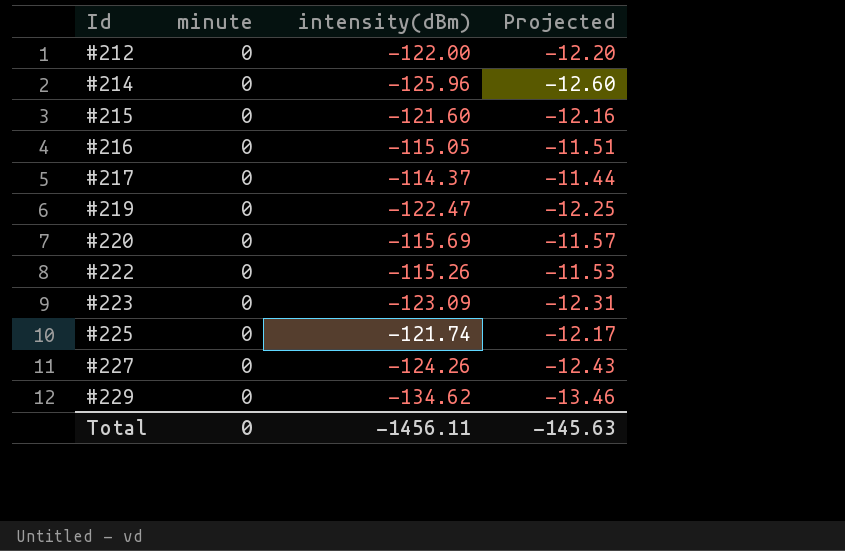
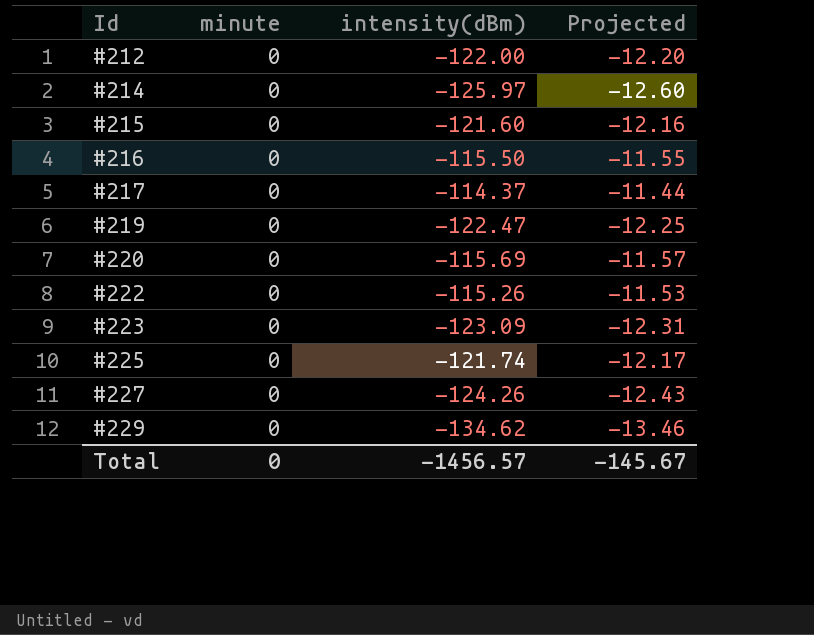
#214 | intensity(dBm): -125.96 -> -125.97
#216 | intensity(dBm): -115.05 -> -115.50
#216 | Projected: -11.51 -> -11.55
Total | intensity(dBm): -1456.11 -> -1456.57
Total | Projected: -145.63 -> -145.67

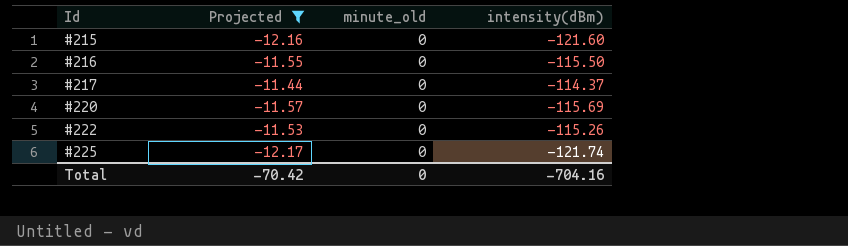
filter: none -> Projected >= -12.17
column Projected | position: 4 -> 2
column name: minute -> minute_old
Total | Projected: -145.67 -> -70.42
Total | intensity(dBm): -1456.57 -> -704.16

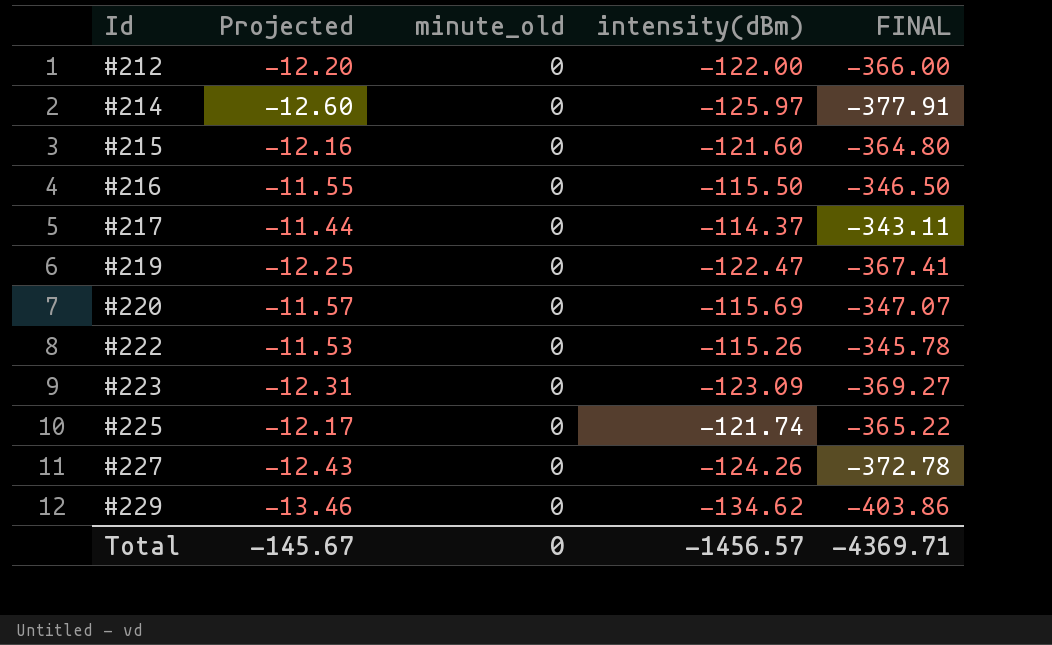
filter: Projected >= -12.17 -> none
column FINAL | formula: none -> [intensity(dBm)] * 3
Total | Projected: -70.42 -> -145.67
Total | intensity(dBm): -704.16 -> -1456.57

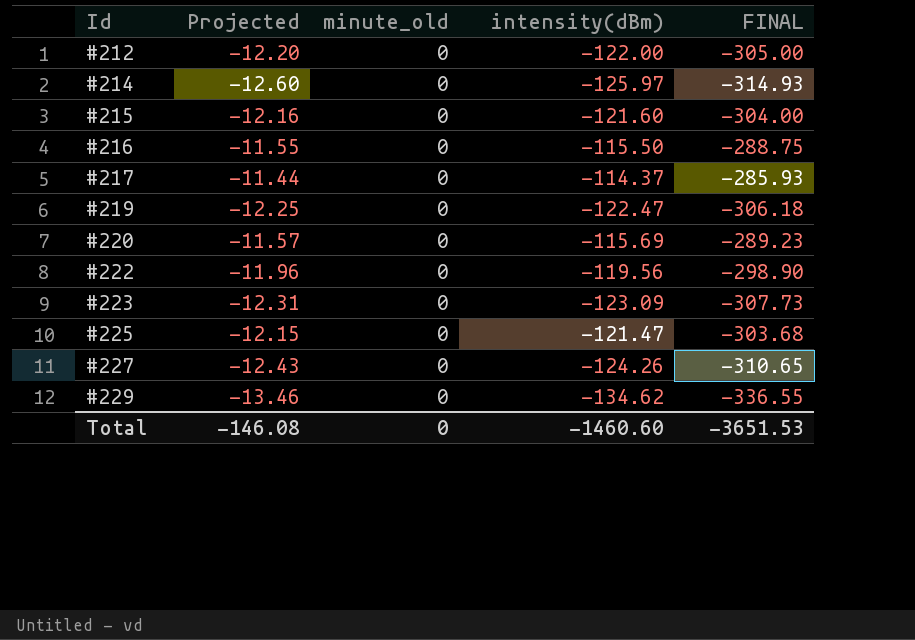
column FINAL | formula: [intensity(dBm)] * 3 -> [intensity(dBm)] * 2.5
#222 | Projected: -11.53 -> -11.96
#222 | intensity(dBm): -115.26 -> -119.56
#225 | Projected: -12.17 -> -12.15
#225 | intensity(dBm): -121.74 -> -121.47
Total | Projected: -145.67 -> -146.08
Total | intensity(dBm): -1456.57 -> -1460.60
Total | FINAL: -4369.71 -> -3651.53

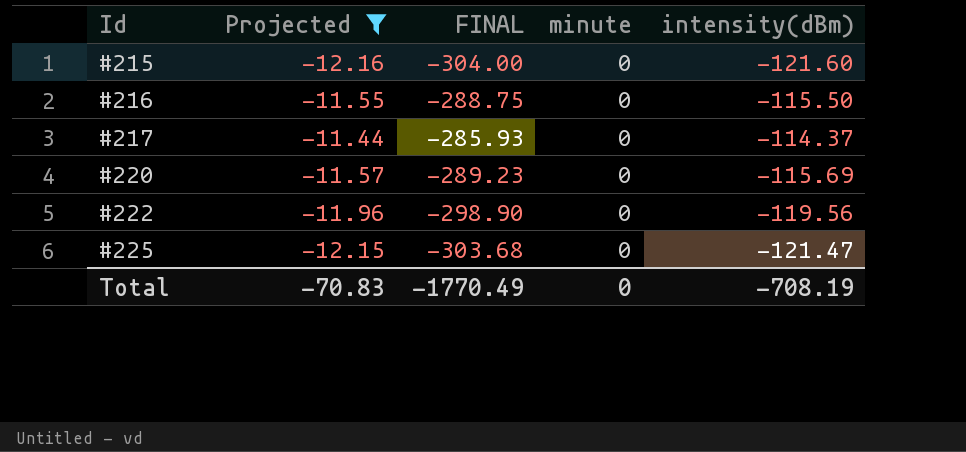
filter: none -> Projected >= -12.16
column FINAL | position: 5 -> 3
column name: minute_old -> minute
Total | Projected: -146.08 -> -70.83
Total | FINAL: -3651.53 -> -1770.49
Total | intensity(dBm): -1460.60 -> -708.19

